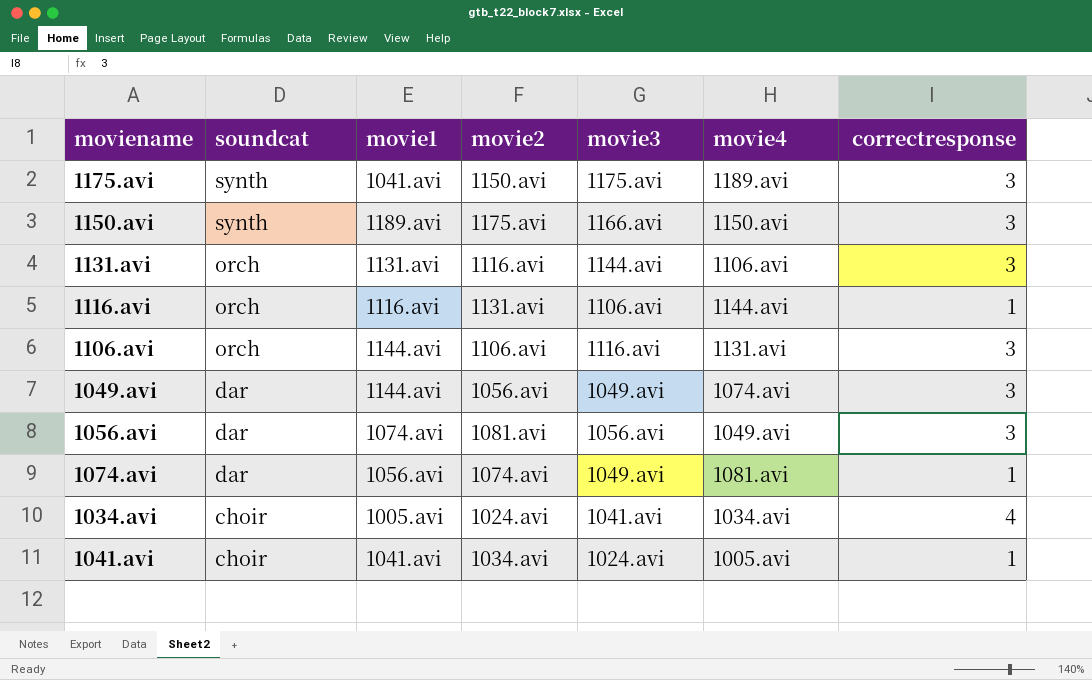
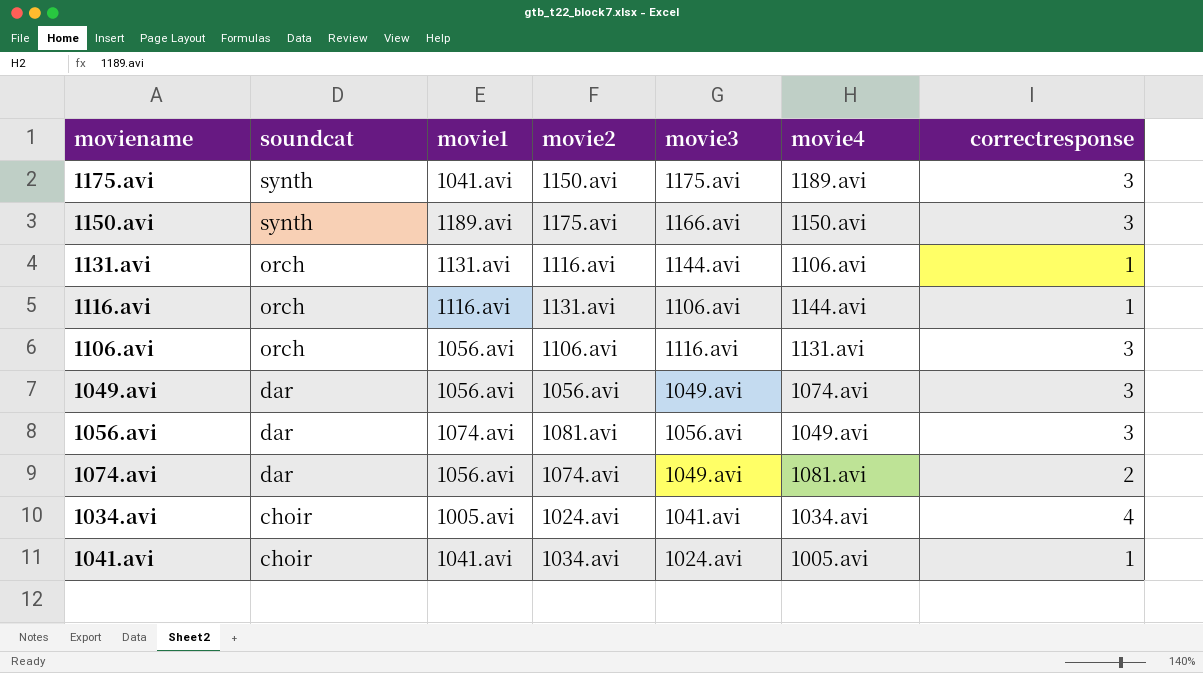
1131.avi | correctresponse: 3 -> 1
1106.avi | movie1: 1144.avi -> 1056.avi
1049.avi | movie1: 1144.avi -> 1056.avi
1074.avi | correctresponse: 1 -> 2

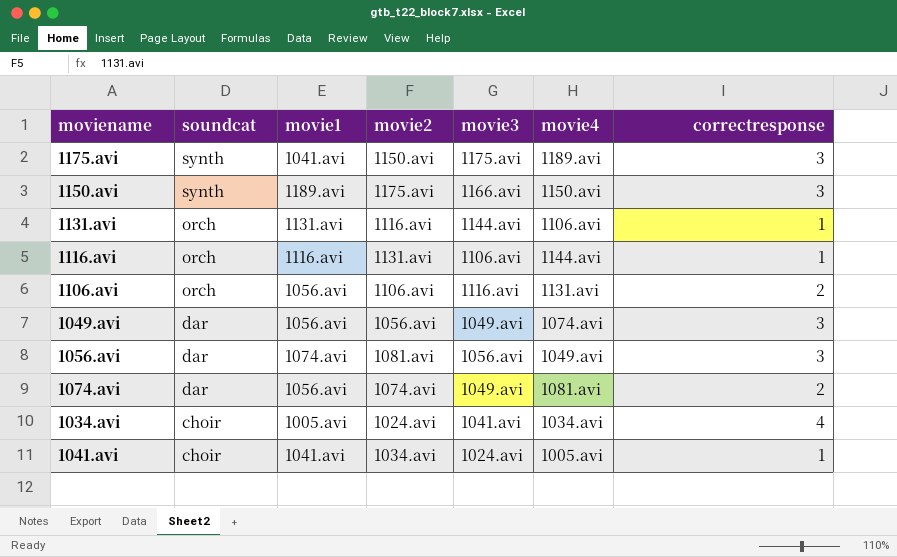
1106.avi | correctresponse: 3 -> 2

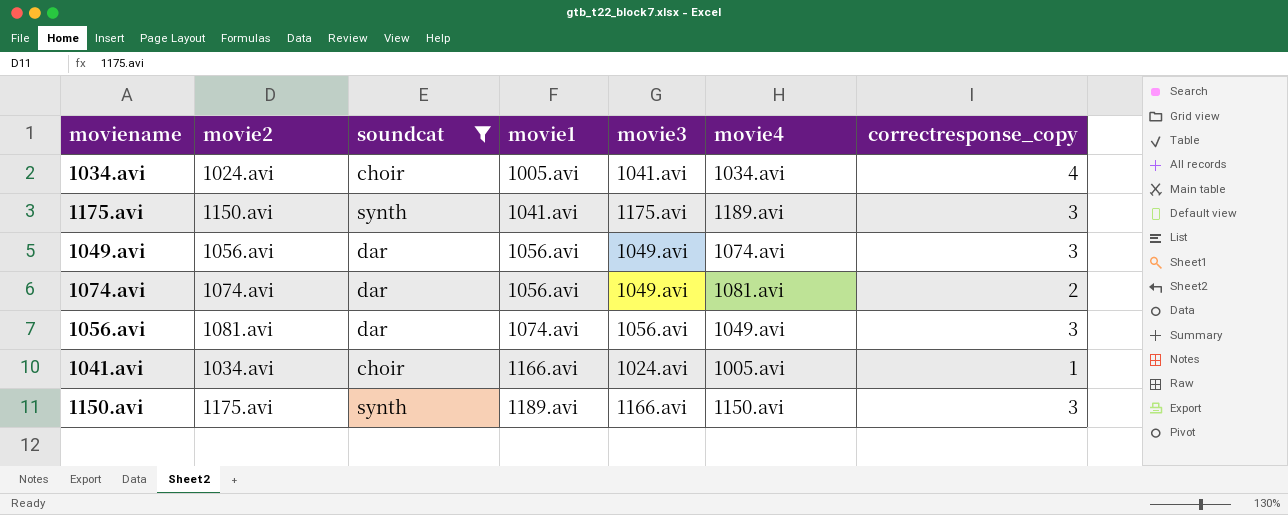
filter: none -> soundcat != orch
row order: soundcat descending -> movie1 ascending
column movie2 | position: 4 -> 2
column name: correctresponse -> correctresponse_copy
1041.avi | movie1: 1041.avi -> 1166.avi

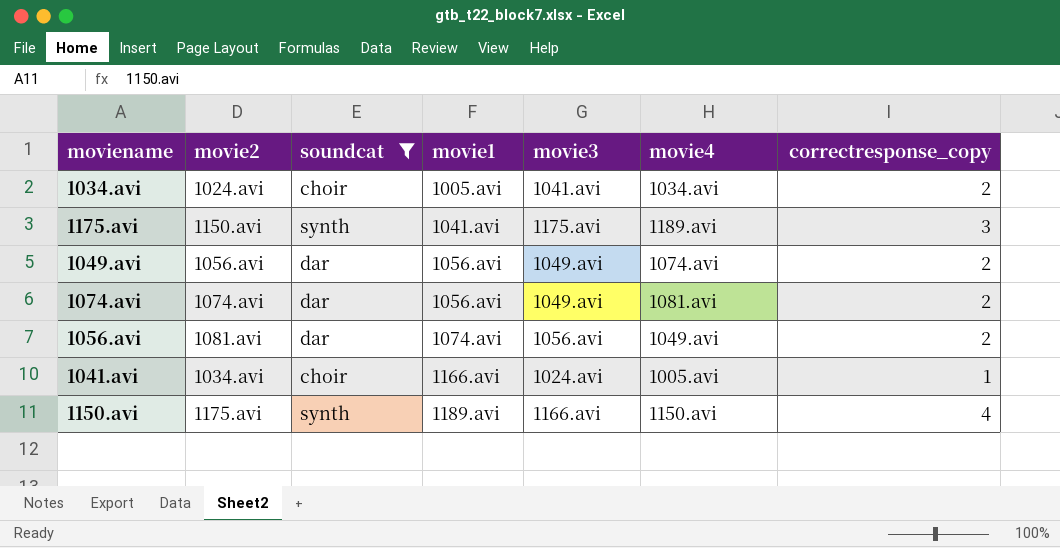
1034.avi | correctresponse_copy: 4 -> 2
1049.avi | correctresponse_copy: 3 -> 2
1056.avi | correctresponse_copy: 3 -> 2
1150.avi | correctresponse_copy: 3 -> 4

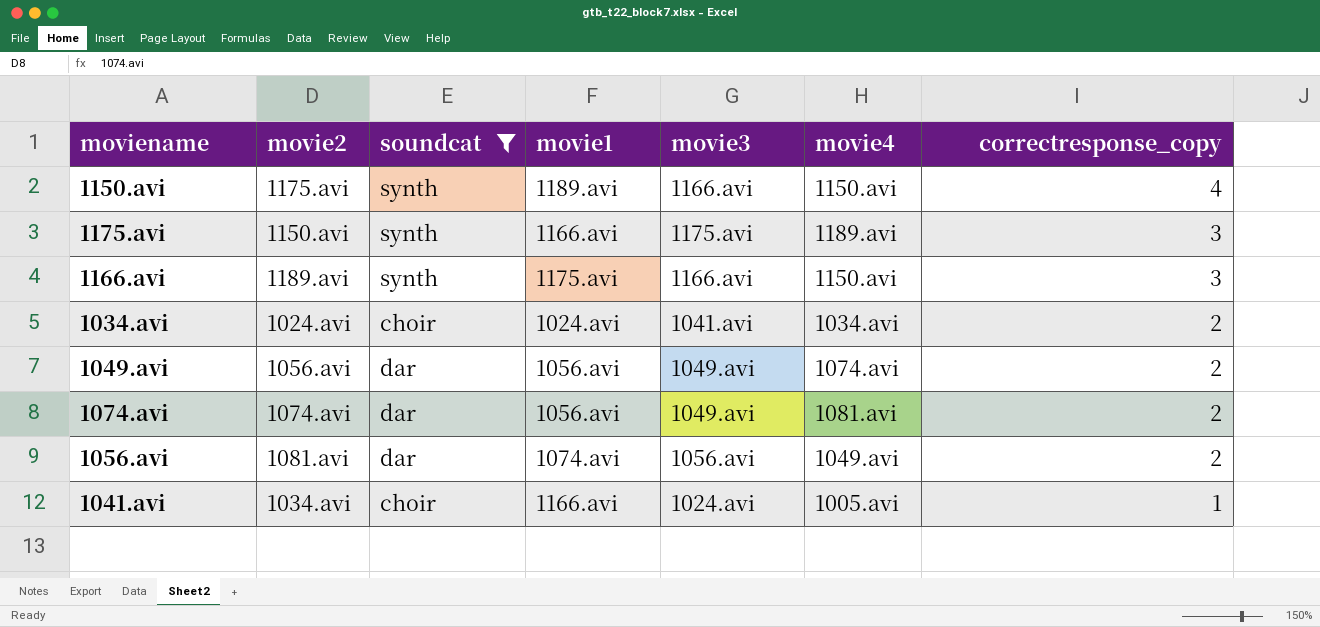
row order: movie1 ascending -> correctresponse_copy descending
1175.avi | movie1: 1041.avi -> 1166.avi
row 1166.avi: none -> 1189.avi | synth | 1175.avi | 1166.avi | 1150.avi | 3
1034.avi | movie1: 1005.avi -> 1024.avi

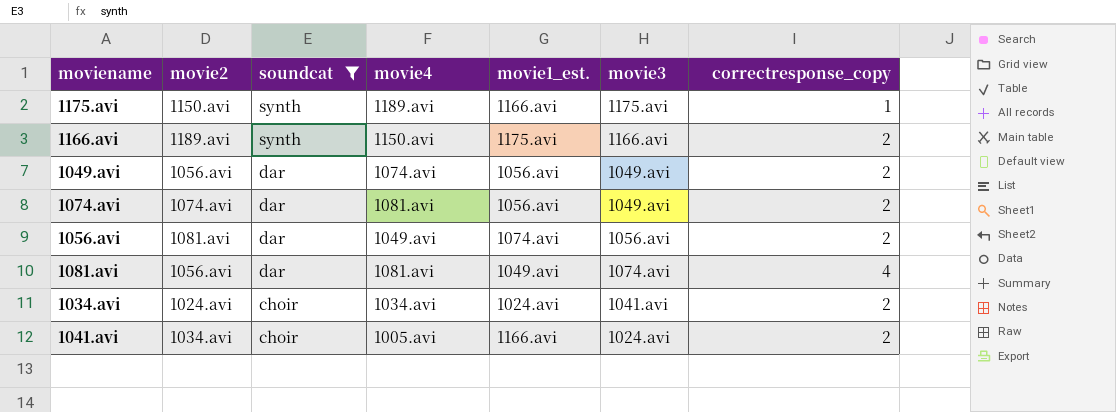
row order: correctresponse_copy descending -> soundcat descending
column movie4 | position: 6 -> 4
column name: movie1 -> movie1_est.
row 1150.avi: 1175.avi | synth | 1189.avi | 1166.avi | 1150.avi | 4 -> none
1175.avi | correctresponse_copy: 3 -> 1
1166.avi | correctresponse_copy: 3 -> 2
row 1081.avi: none -> 1056.avi | dar | 1081.avi | 1049.avi | 1074.avi | 4
1041.avi | correctresponse_copy: 1 -> 2

